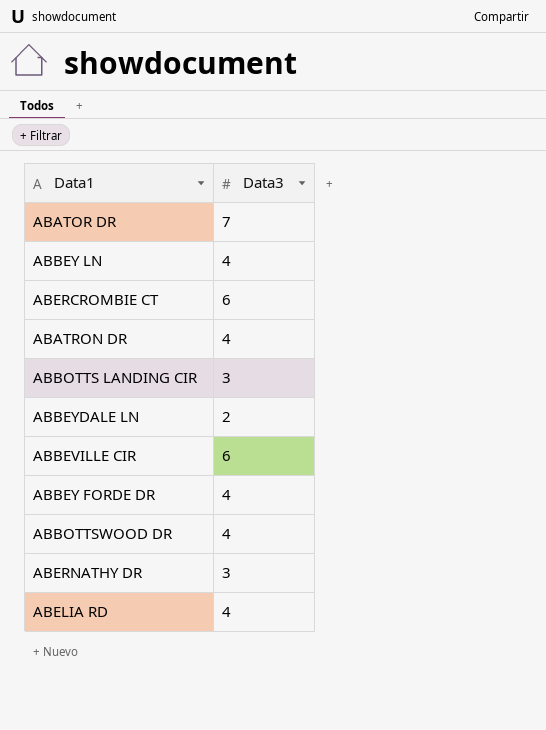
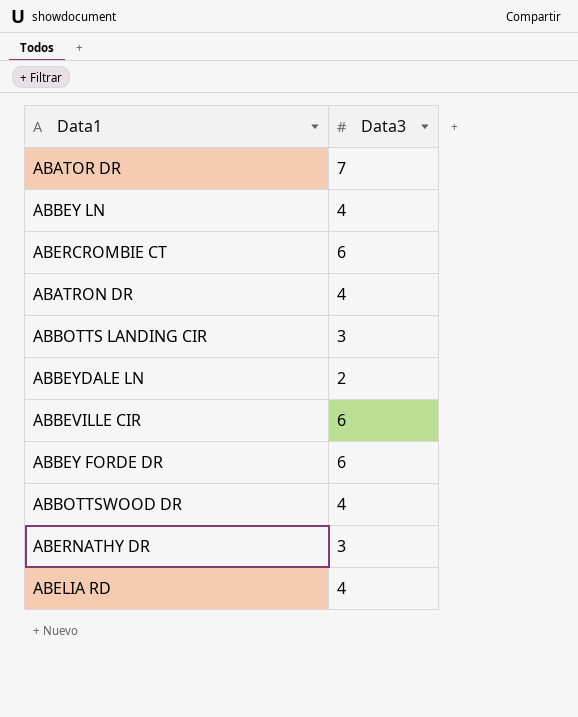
ABBEY FORDE DR | Data3: 4 -> 6

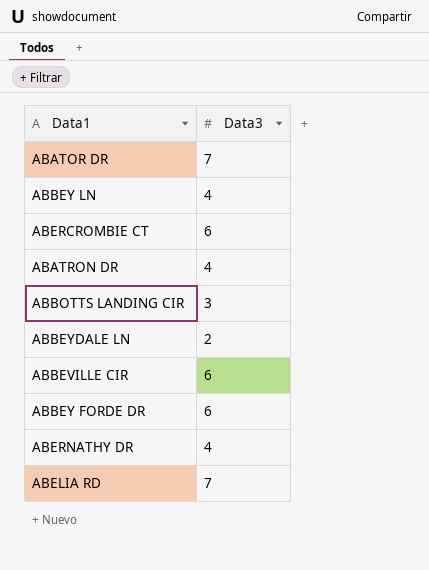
row ABBOTTSWOOD DR: 4 -> none
ABERNATHY DR | Data3: 3 -> 4
ABELIA RD | Data3: 4 -> 7

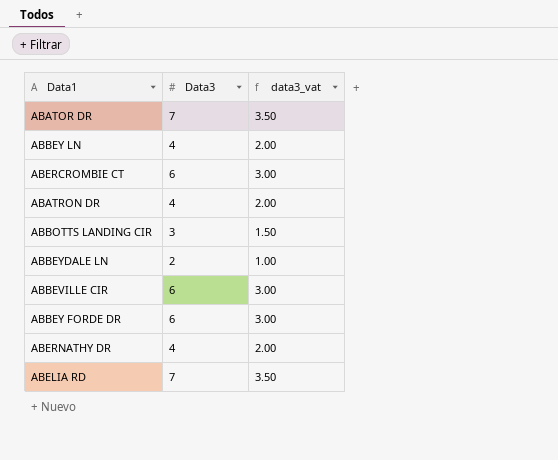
column data3_vat | formula: none -> [Data3] * 0.5

